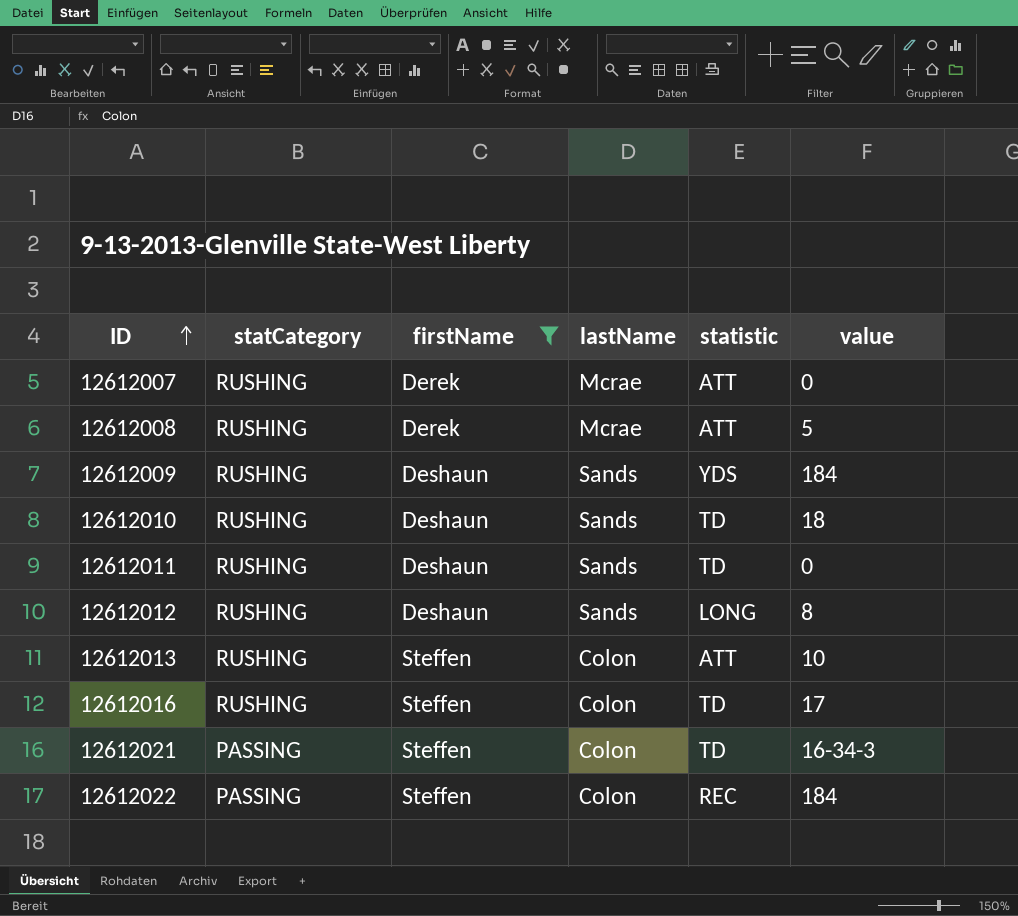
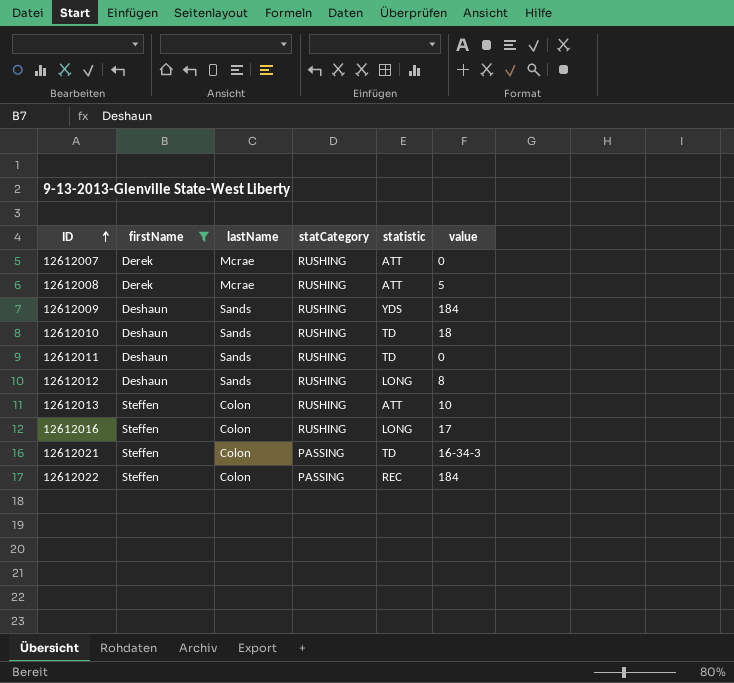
column statCategory | position: 2 -> 4
12612016 | statistic: TD -> LONG

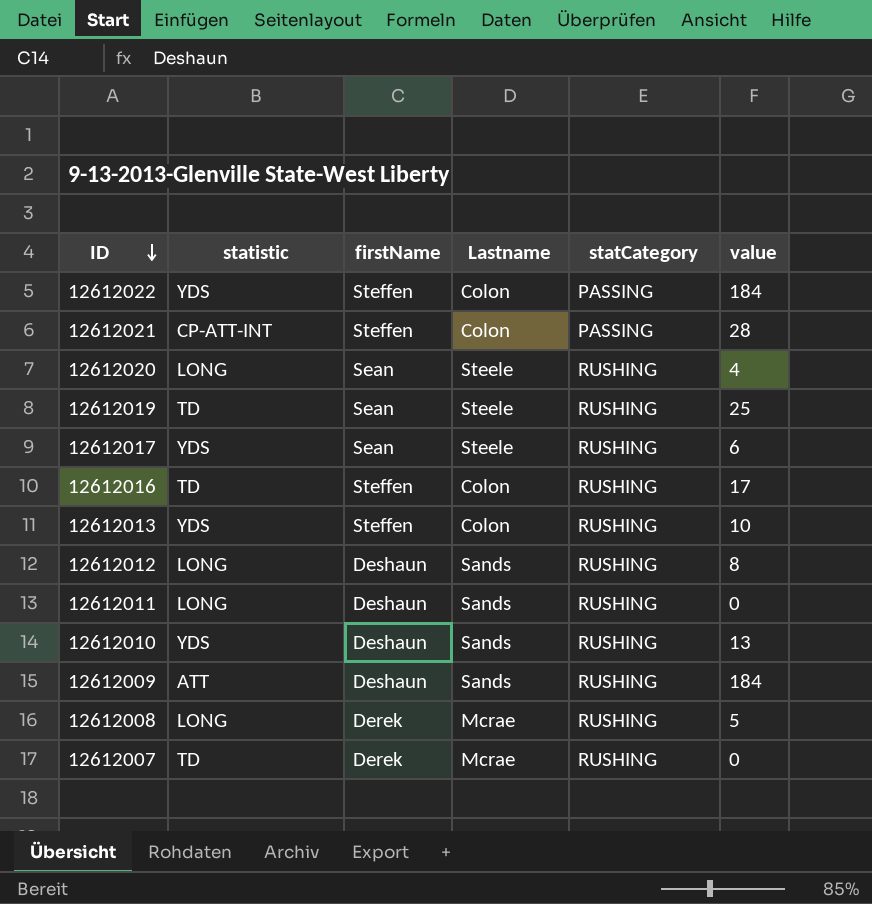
filter: firstName != Sean -> none
row order: ID ascending -> ID descending
column statistic | position: 5 -> 2
column name: lastName -> Lastname
12612022 | statistic: REC -> YDS
12612021 | statistic: TD -> CP-ATT-INT
12612021 | value: 16-34-3 -> 28
12612016 | statistic: LONG -> TD
12612013 | statistic: ATT -> YDS
12612011 | statistic: TD -> LONG
12612010 | statistic: TD -> YDS
12612010 | value: 18 -> 13
12612009 | statistic: YDS -> ATT
12612008 | statistic: ATT -> LONG
12612007 | statistic: ATT -> TD

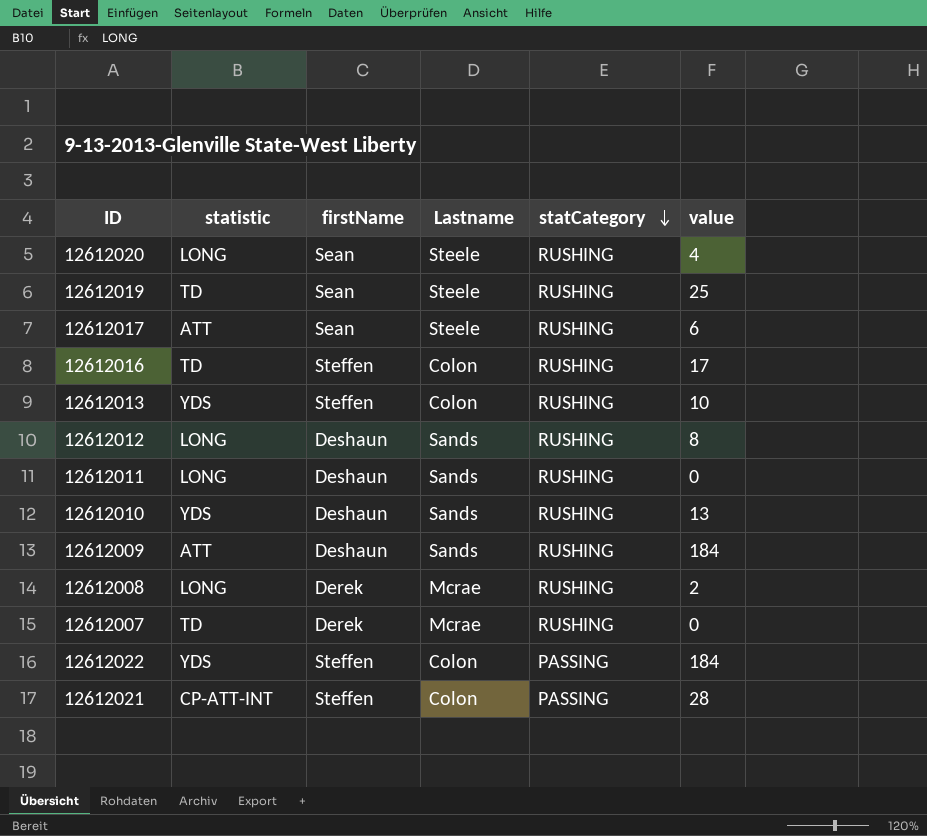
row order: ID descending -> statCategory descending
12612017 | statistic: YDS -> ATT
12612008 | value: 5 -> 2

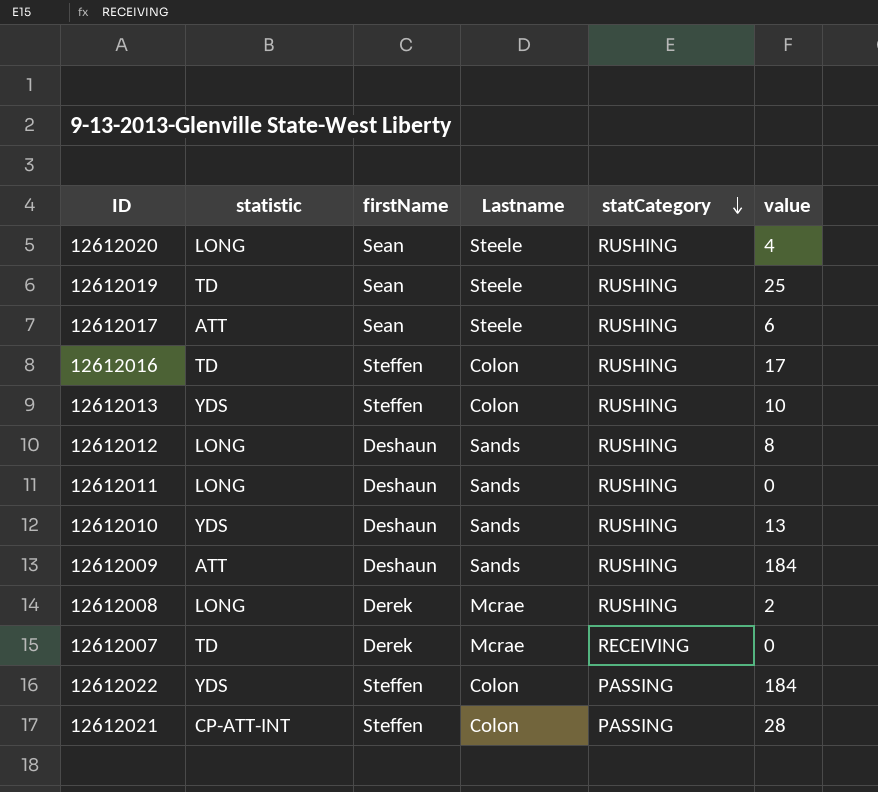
12612007 | statCategory: RUSHING -> RECEIVING

